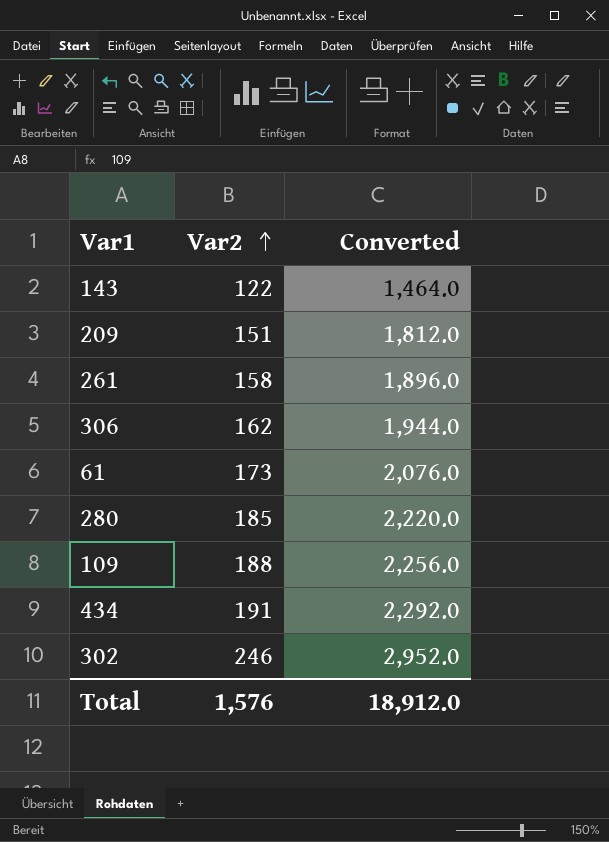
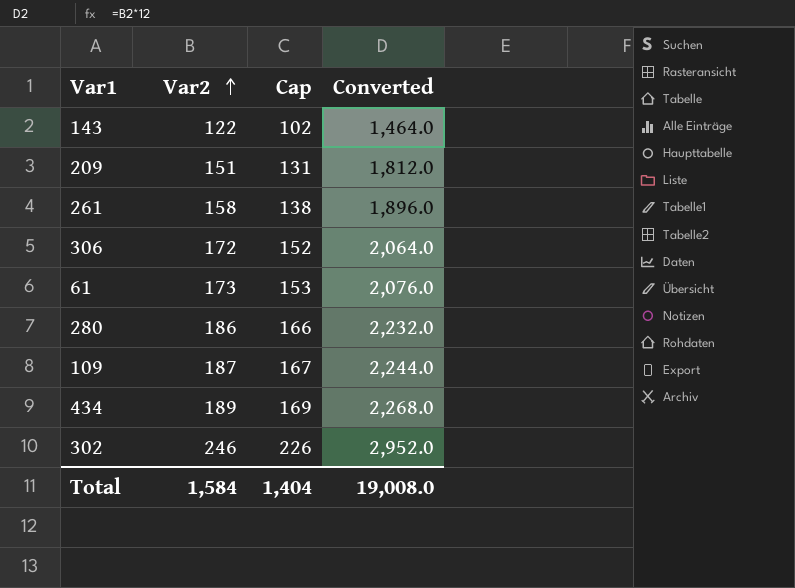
column Cap | formula: none -> [Var2] - 20
306 | Var2: 162 -> 172
306 | Converted: 1,944.0 -> 2,064.0
280 | Var2: 185 -> 186
280 | Converted: 2,220.0 -> 2,232.0
109 | Var2: 188 -> 187
109 | Converted: 2,256.0 -> 2,244.0
434 | Var2: 191 -> 189
434 | Converted: 2,292.0 -> 2,268.0
Total | Var2: 1,576 -> 1,584
Total | Converted: 18,912.0 -> 19,008.0

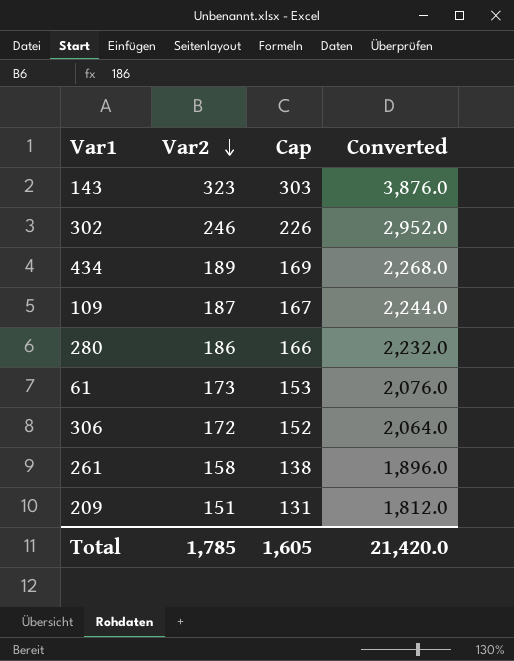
row order: Var2 ascending -> Var2 descending
143 | Var2: 122 -> 323
143 | Cap: 102 -> 303
143 | Converted: 1,464.0 -> 3,876.0
Total | Var2: 1,584 -> 1,785
Total | Cap: 1,404 -> 1,605
Total | Converted: 19,008.0 -> 21,420.0

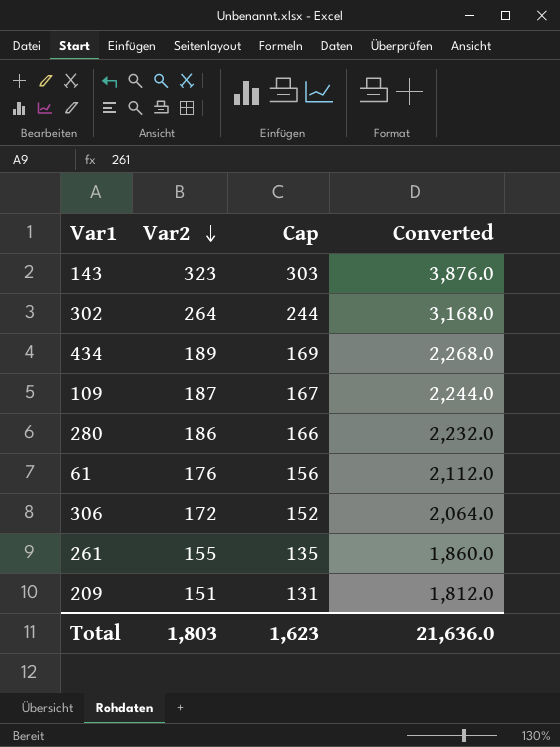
302 | Var2: 246 -> 264
302 | Cap: 226 -> 244
302 | Converted: 2,952.0 -> 3,168.0
61 | Var2: 173 -> 176
61 | Cap: 153 -> 156
61 | Converted: 2,076.0 -> 2,112.0
261 | Var2: 158 -> 155
261 | Cap: 138 -> 135
261 | Converted: 1,896.0 -> 1,860.0
Total | Var2: 1,785 -> 1,803
Total | Cap: 1,605 -> 1,623
Total | Converted: 21,420.0 -> 21,636.0

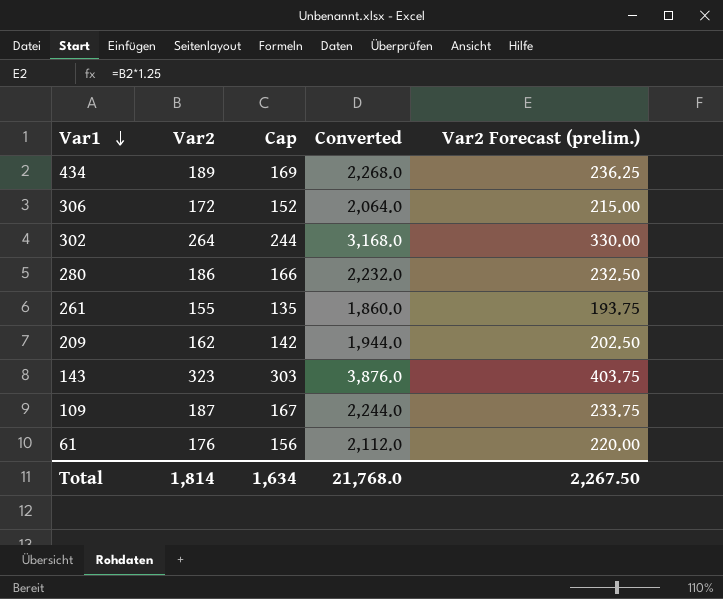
row order: Var2 descending -> Var1 descending
column Var2 Forecast (prelim.) | formula: none -> [Var2] * 1.25
209 | Var2: 151 -> 162
209 | Cap: 131 -> 142
209 | Converted: 1,812.0 -> 1,944.0
Total | Var2: 1,803 -> 1,814
Total | Cap: 1,623 -> 1,634
Total | Converted: 21,636.0 -> 21,768.0

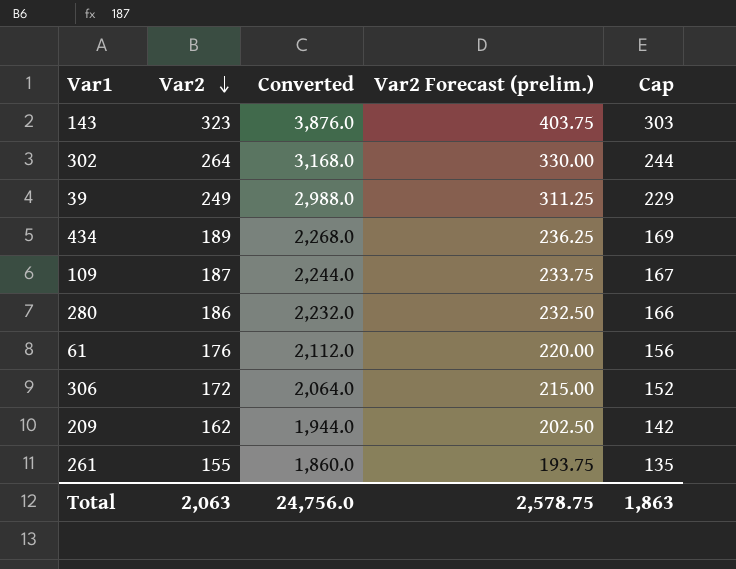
row order: Var1 descending -> Var2 descending
column Cap | position: 3 -> 5
row 39: none -> 249 | 2,988.0 | 311.25 | 229
Total | Var2: 1,814 -> 2,063
Total | Converted: 21,768.0 -> 24,756.0
Total | Var2 Forecast (prelim.): 2,267.50 -> 2,578.75
Total | Cap: 1,634 -> 1,863

